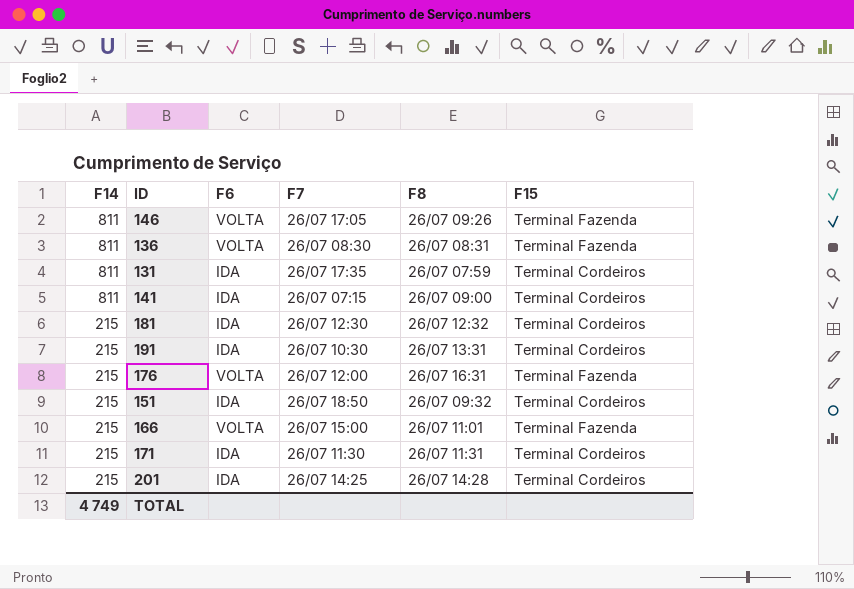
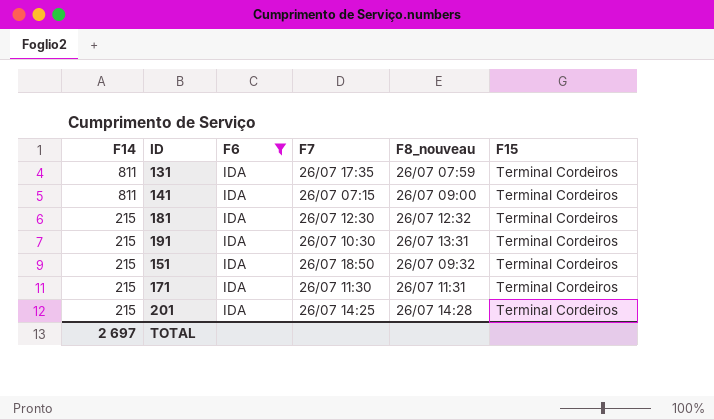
filter: none -> F6 = IDA
column name: F8 -> F8_nouveau
TOTAL | F14: 4 749 -> 2 697

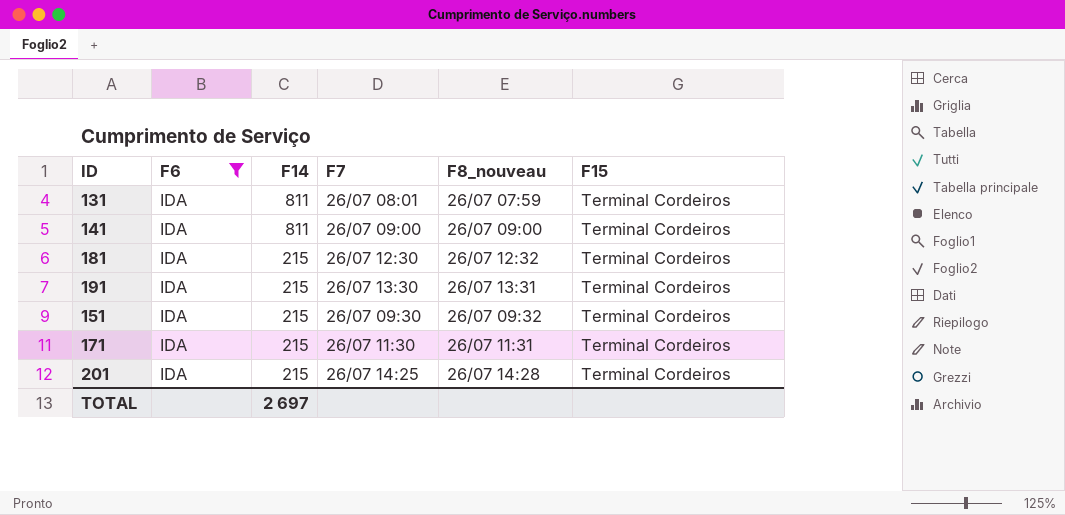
column F14 | position: 1 -> 3
131 | F7: 26/07 17:35 -> 26/07 08:01
141 | F7: 26/07 07:15 -> 26/07 09:00
191 | F7: 26/07 10:30 -> 26/07 13:30
151 | F7: 26/07 18:50 -> 26/07 09:30

